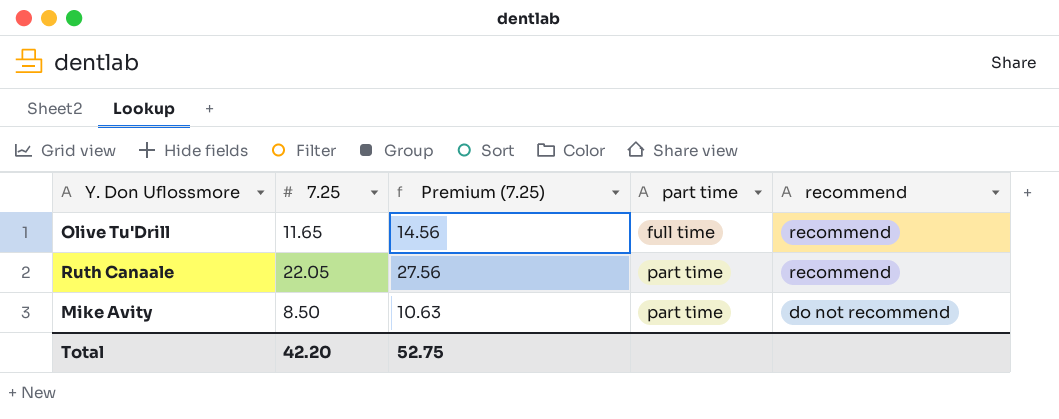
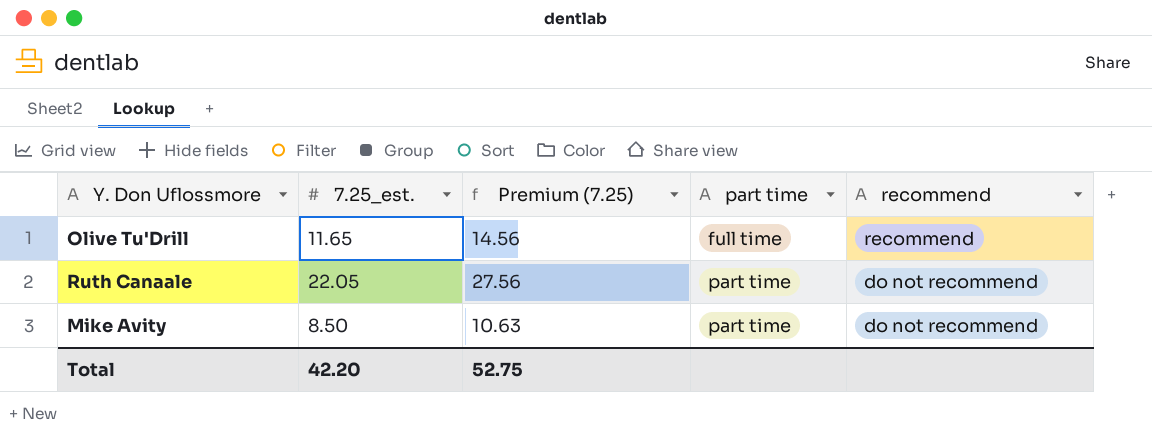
column name: 7.25 -> 7.25_est.
Ruth Canaale | recommend: recommend -> do not recommend

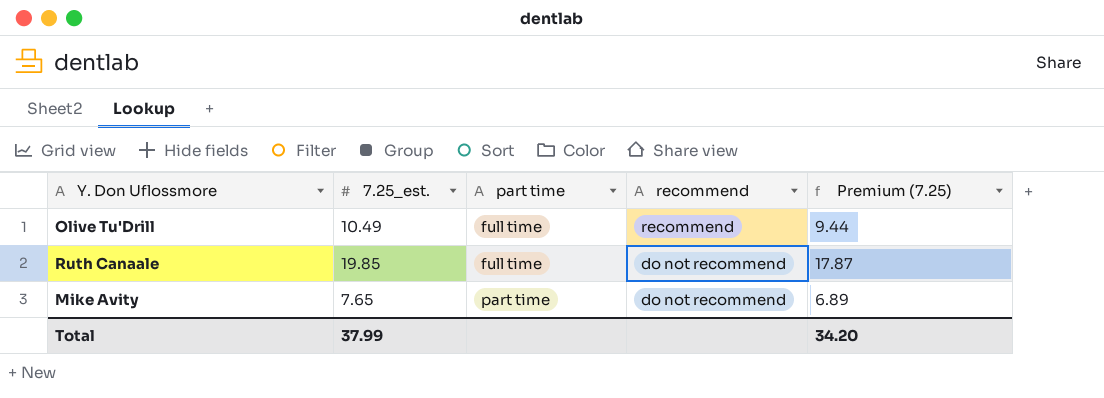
column Premium (7.25) | formula: [7.25_est.] * 1.25 -> [7.25_est.] * 0.9
column Premium (7.25) | position: 3 -> 5
Olive Tu'Drill | 7.25_est.: 11.65 -> 10.49
Ruth Canaale | 7.25_est.: 22.05 -> 19.85
Ruth Canaale | part time: part time -> full time
Mike Avity | 7.25_est.: 8.50 -> 7.65
Total | 7.25_est.: 42.20 -> 37.99
Total | Premium (7.25): 52.75 -> 34.20

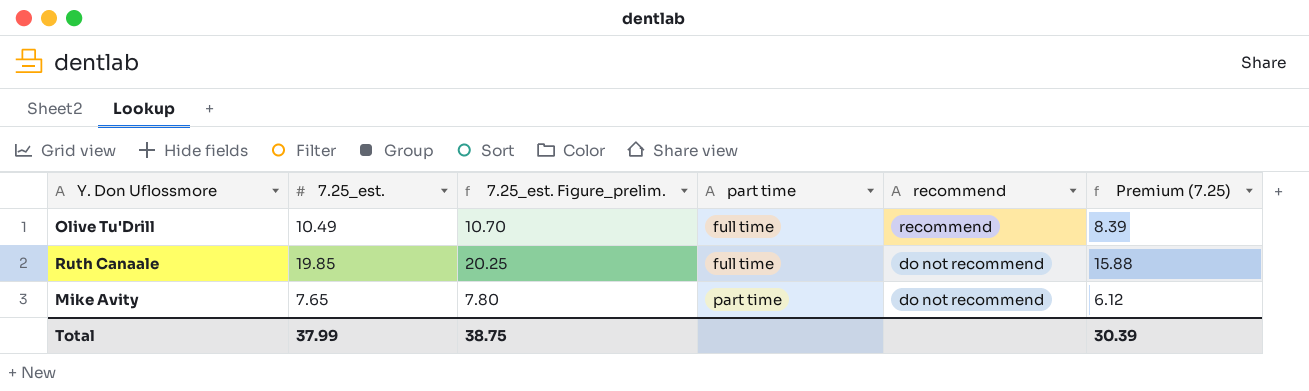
column 7.25_est. Figure_prelim. | formula: none -> [7.25_est.] * 1.02
column Premium (7.25) | formula: [7.25_est.] * 0.9 -> [7.25_est.] * 0.8
Total | Premium (7.25): 34.20 -> 30.39

